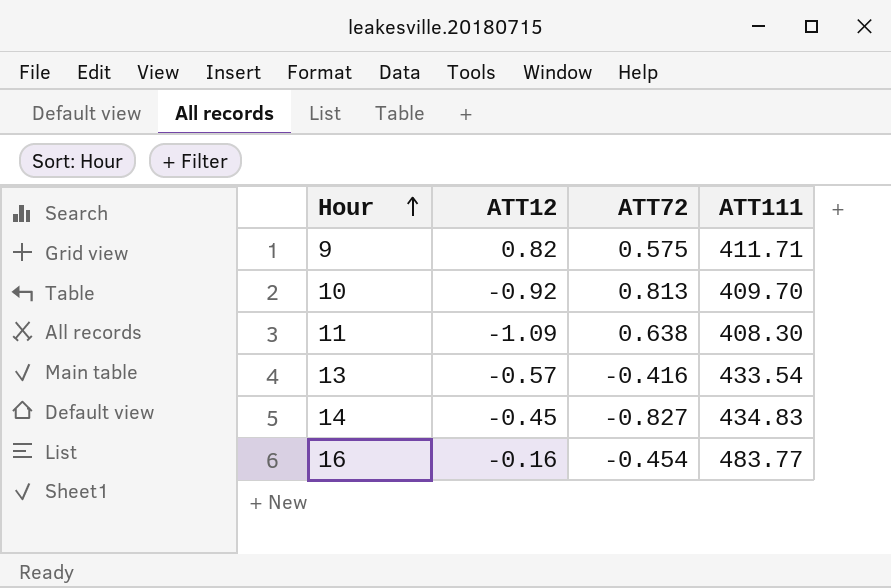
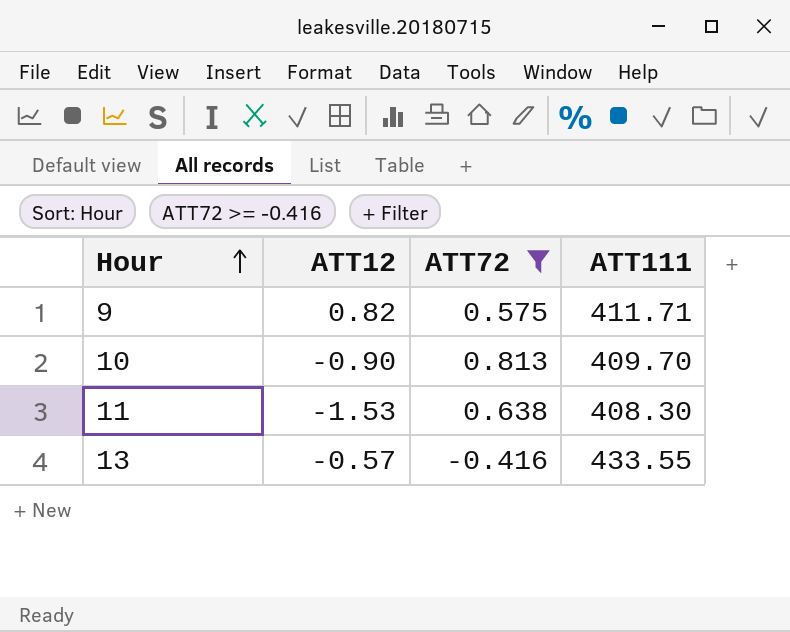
filter: none -> ATT72 >= -0.416
10 | ATT12: -0.92 -> -0.90
11 | ATT12: -1.09 -> -1.53
13 | ATT111: 433.54 -> 433.55

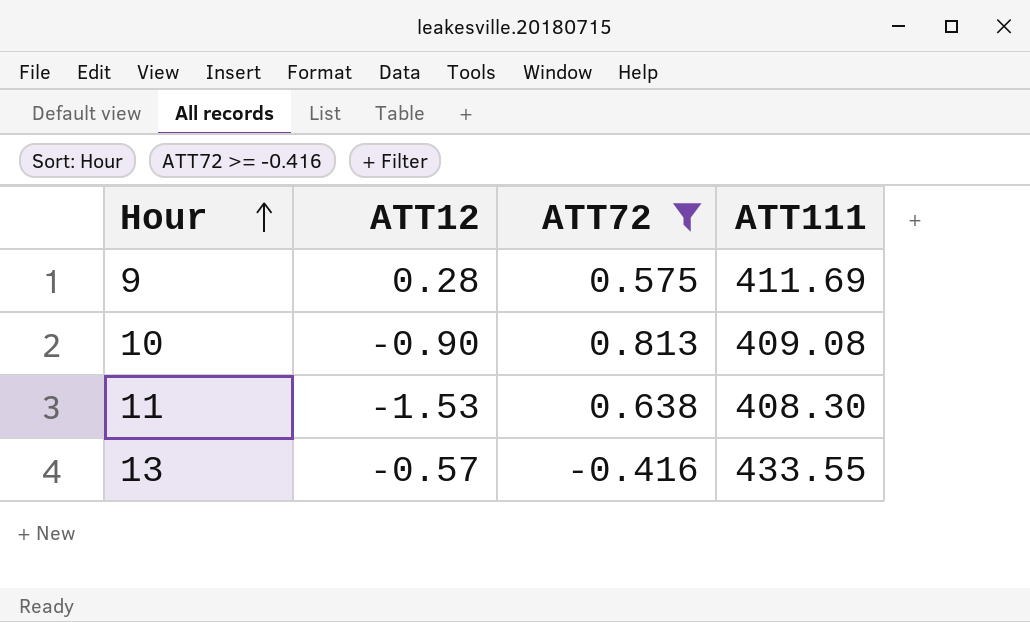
9 | ATT12: 0.82 -> 0.28
9 | ATT111: 411.71 -> 411.69
10 | ATT111: 409.70 -> 409.08

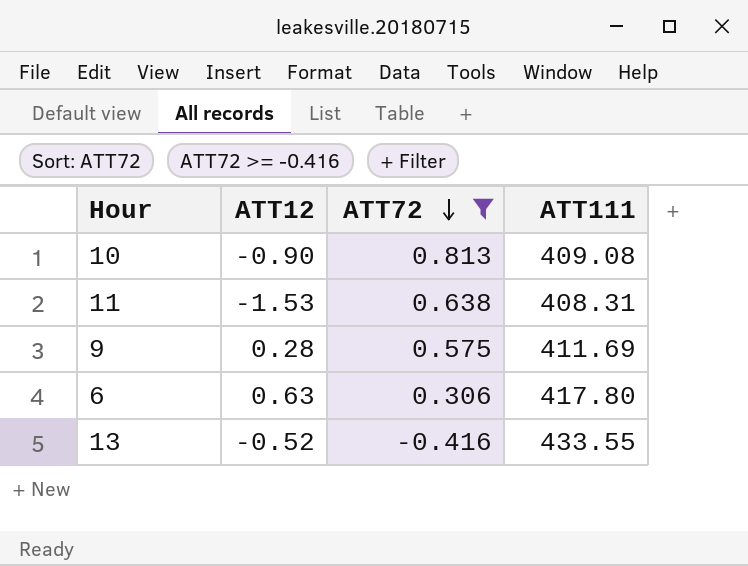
row order: Hour ascending -> ATT72 descending
11 | ATT111: 408.30 -> 408.31
row 6: none -> 0.63 | 0.306 | 417.80
13 | ATT12: -0.57 -> -0.52

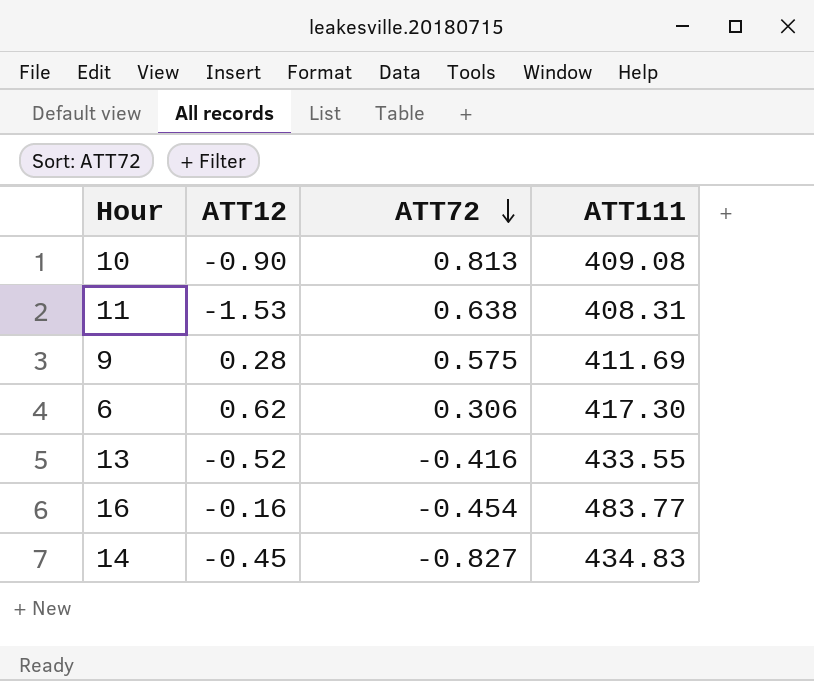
filter: ATT72 >= -0.416 -> none
6 | ATT12: 0.63 -> 0.62
6 | ATT111: 417.80 -> 417.30

